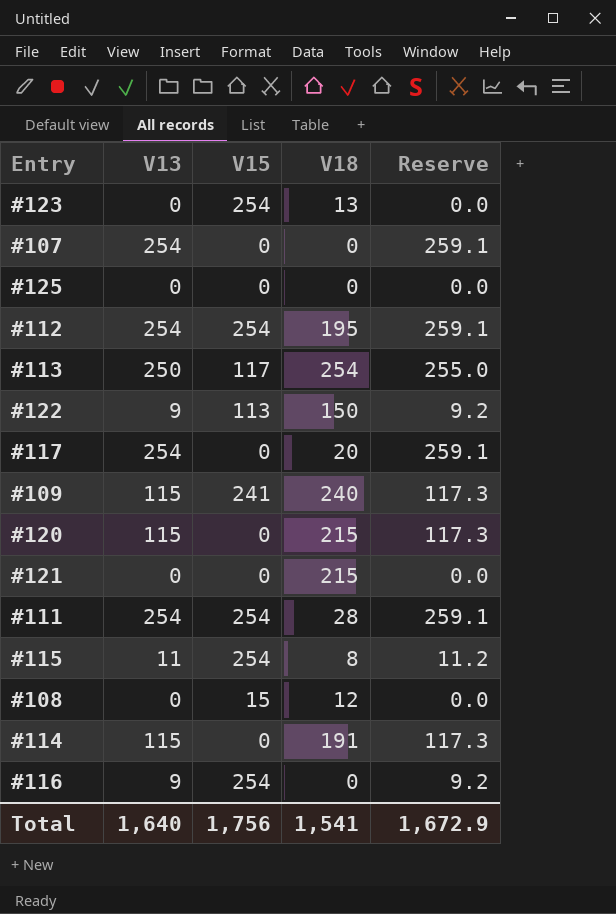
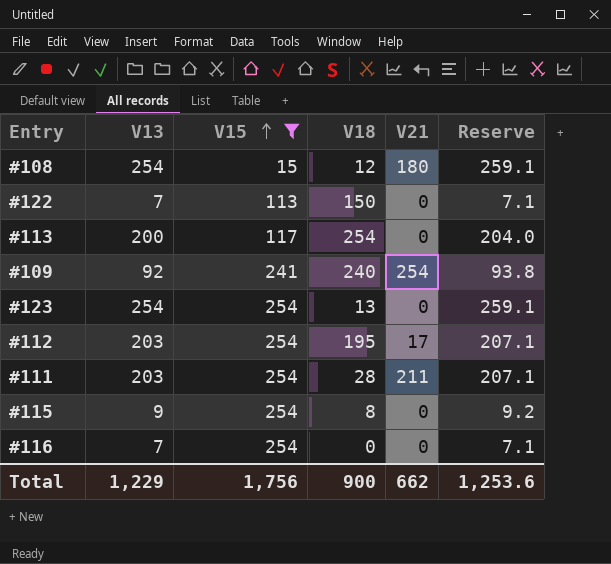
filter: none -> V15 != 0
row order: none -> V15 ascending
column V21 | position: none -> 5
#108 | V13: 0 -> 254
#108 | Reserve: 0.0 -> 259.1
#122 | V13: 9 -> 7
#122 | Reserve: 9.2 -> 7.1
#113 | V13: 250 -> 200
#113 | Reserve: 255.0 -> 204.0
#109 | V13: 115 -> 92
#109 | Reserve: 117.3 -> 93.8
#123 | V13: 0 -> 254
#123 | Reserve: 0.0 -> 259.1
#112 | V13: 254 -> 203
#112 | Reserve: 259.1 -> 207.1
#111 | V13: 254 -> 203
#111 | Reserve: 259.1 -> 207.1
#115 | V13: 11 -> 9
#115 | Reserve: 11.2 -> 9.2
#116 | V13: 9 -> 7
#116 | Reserve: 9.2 -> 7.1
Total | V13: 1,640 -> 1,229
Total | V18: 1,541 -> 900
Total | Reserve: 1,672.9 -> 1,253.6

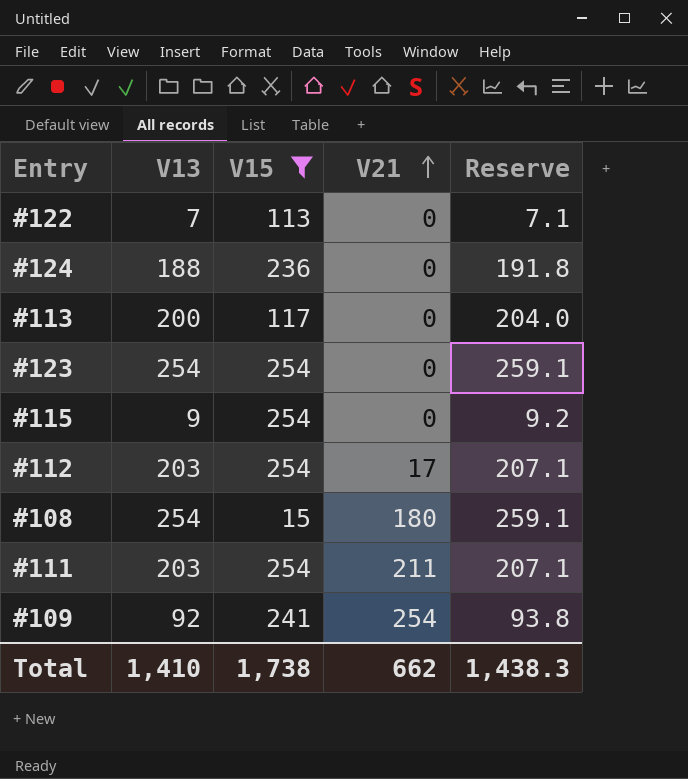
row order: V15 ascending -> V21 ascending
column V18 | position: 4 -> none
row #116: 7 | 254 | 0 | 0 | 7.1 -> none
row #124: none -> 188 | 236 | 0 | 191.8
Total | V13: 1,229 -> 1,410
Total | V15: 1,756 -> 1,738
Total | Reserve: 1,253.6 -> 1,438.3

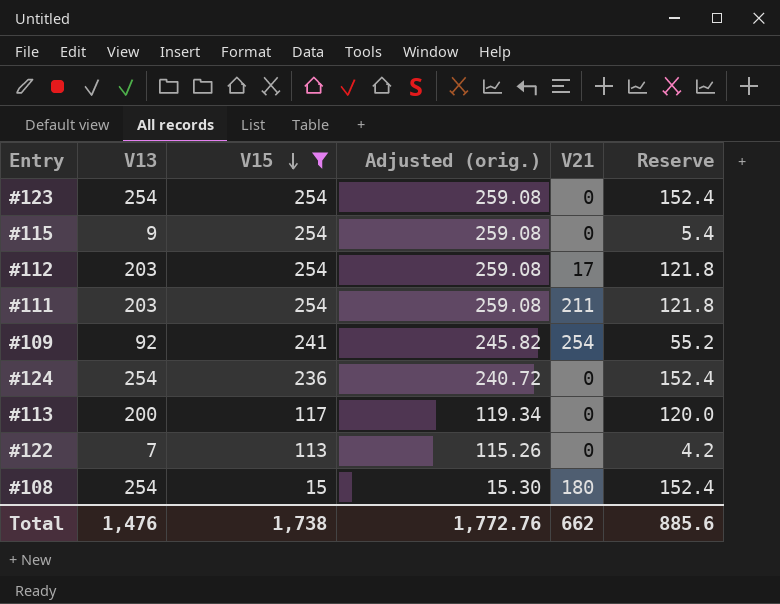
row order: V21 ascending -> V15 descending
column Adjusted (orig.) | formula: none -> [V15] * 1.02
column Reserve | formula: [V13] * 1.02 -> [V13] * 0.6
#124 | V13: 188 -> 254
Total | V13: 1,410 -> 1,476
Total | Reserve: 1,438.3 -> 885.6

